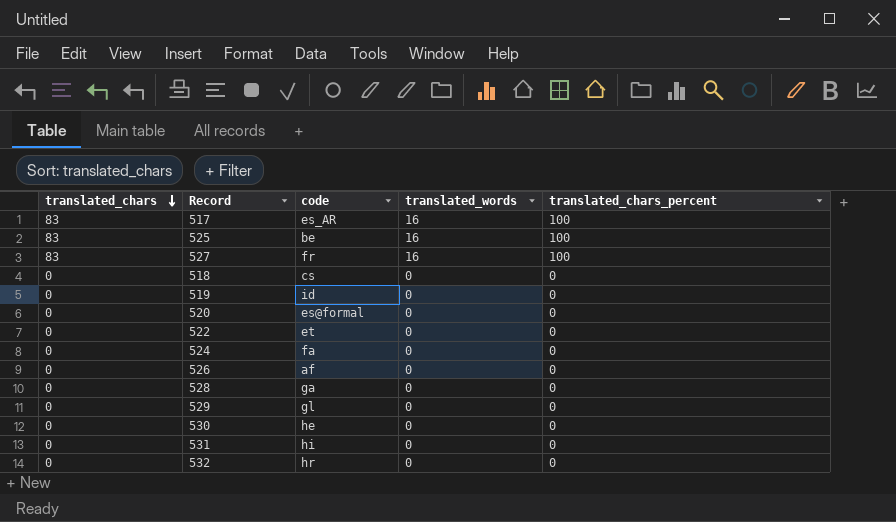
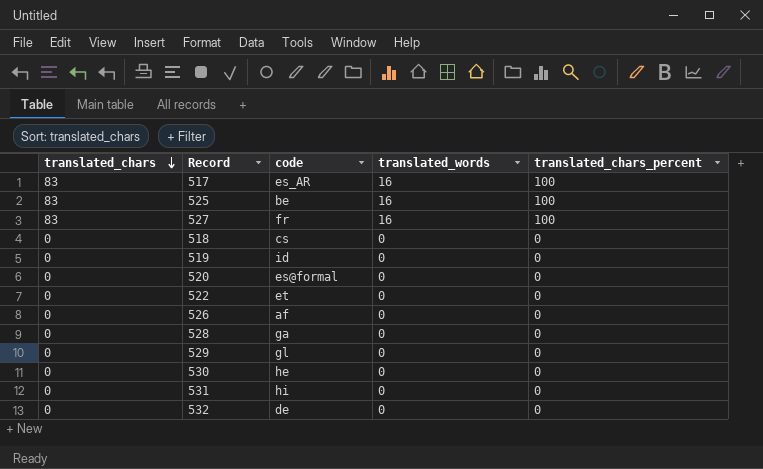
row 524: 0 | fa | 0 | 0 -> none
532 | code: hr -> de

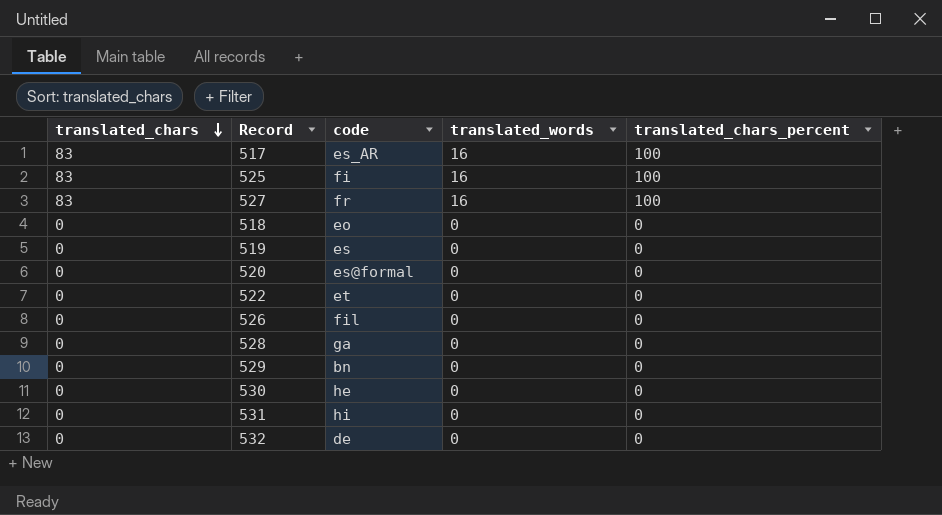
525 | code: be -> fi
518 | code: cs -> eo
519 | code: id -> es
526 | code: af -> fil
529 | code: gl -> bn

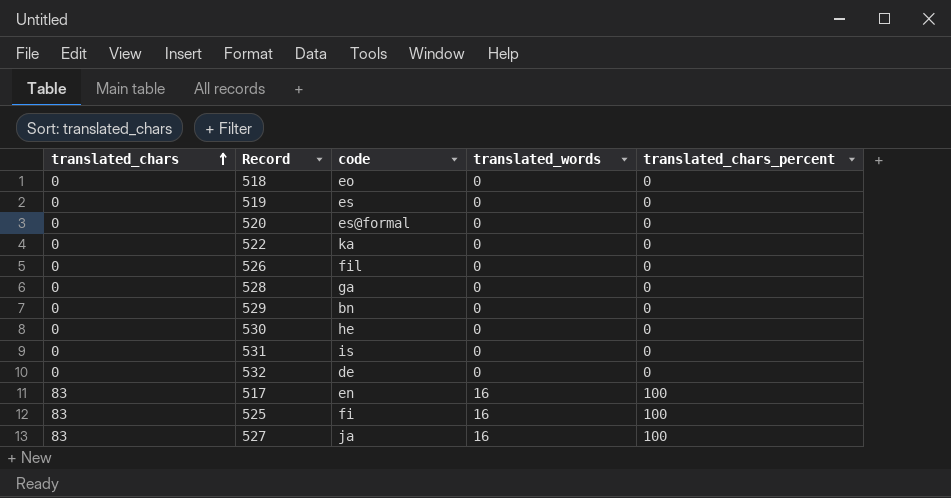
row order: translated_chars descending -> translated_chars ascending
522 | code: et -> ka
531 | code: hi -> is
517 | code: es_AR -> en
527 | code: fr -> ja

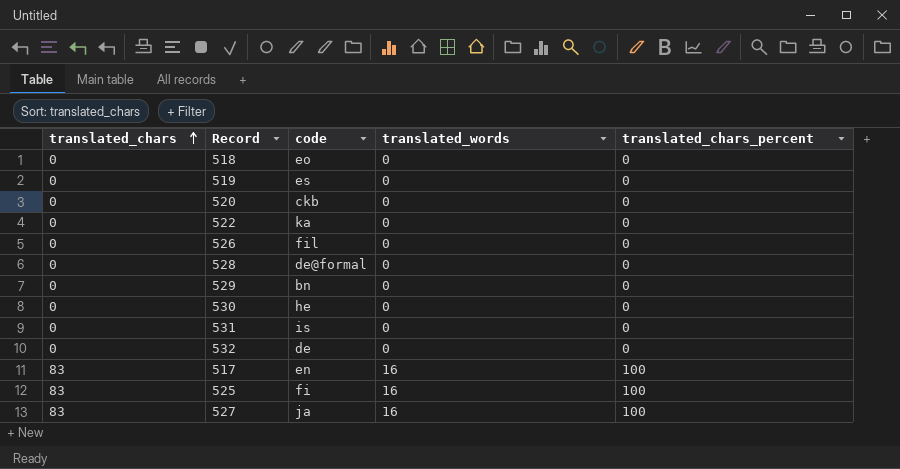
520 | code: es@formal -> ckb
528 | code: ga -> de@formal

